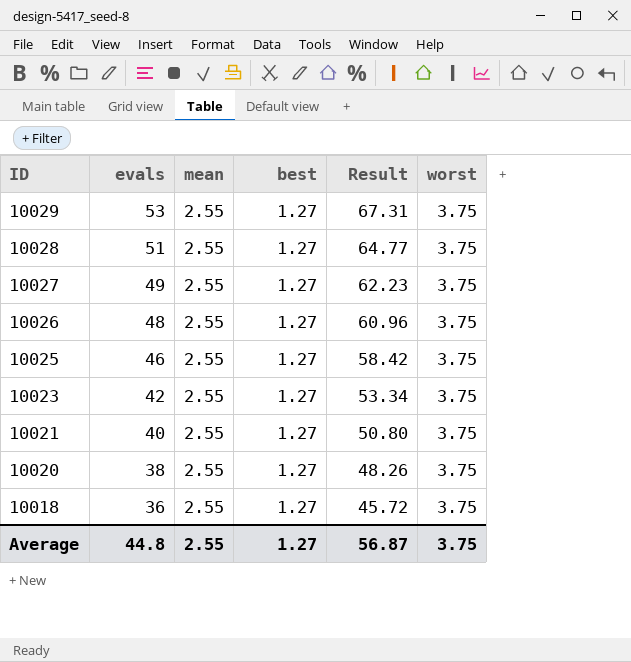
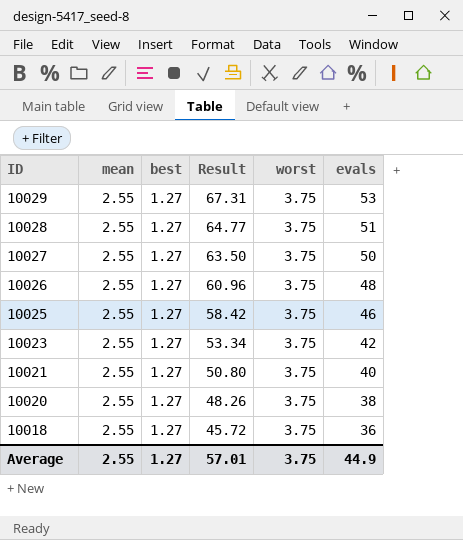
column evals | position: 2 -> 6
10027 | Result: 62.23 -> 63.50
10027 | evals: 49 -> 50
Average | Result: 56.87 -> 57.01
Average | evals: 44.8 -> 44.9

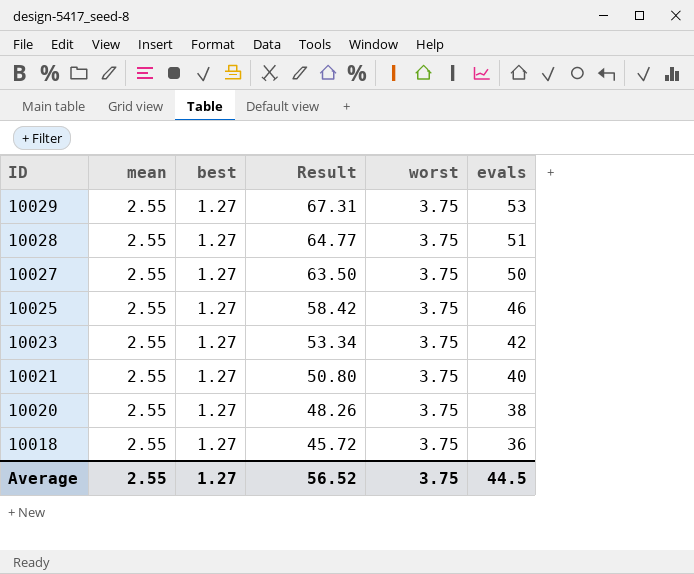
row 10026: 2.55 | 1.27 | 60.96 | 3.75 | 48 -> none
Average | Result: 57.01 -> 56.52
Average | evals: 44.9 -> 44.5

